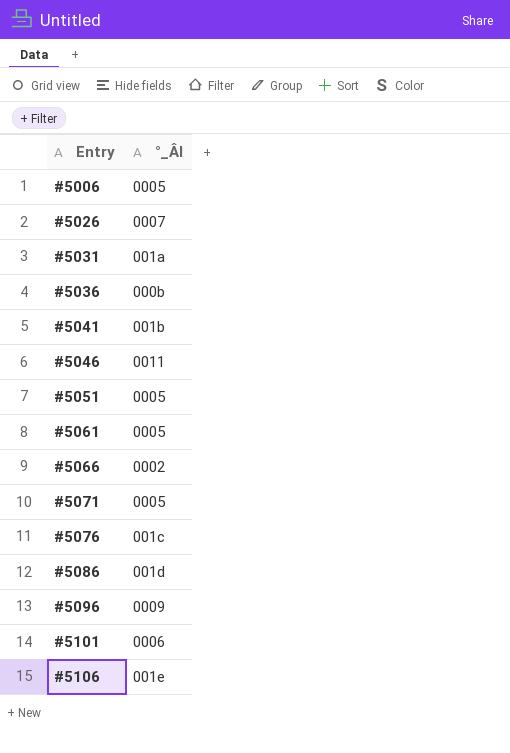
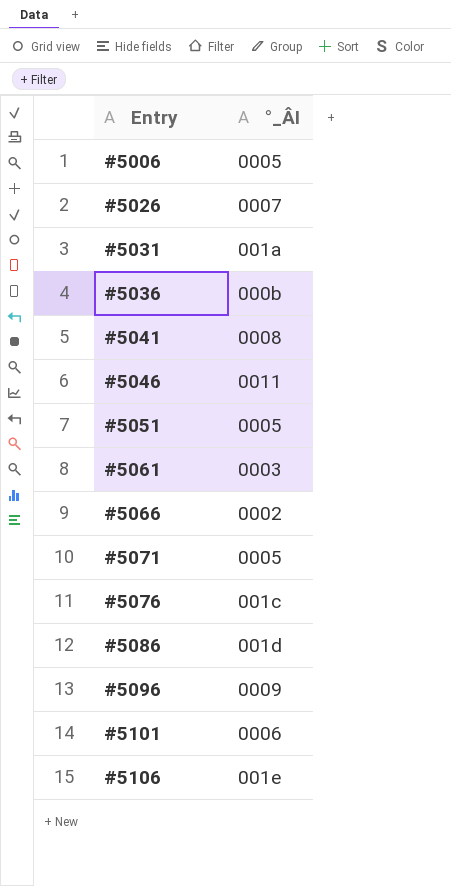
#5041 | °_ÂI: 001b -> 0008
#5061 | °_ÂI: 0005 -> 0003

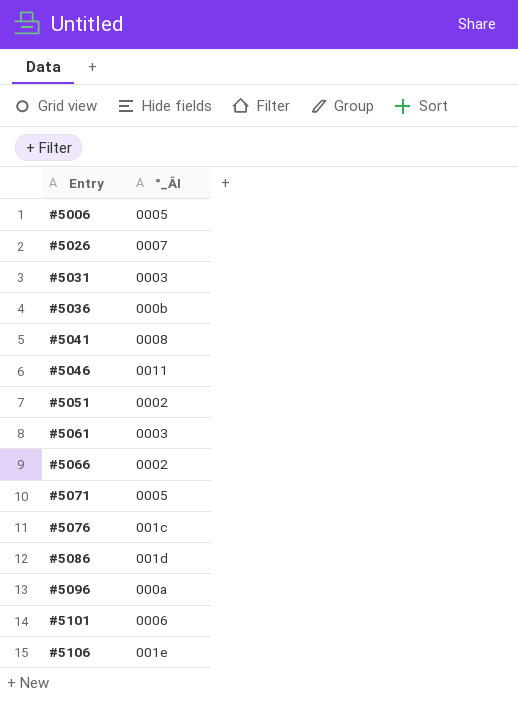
#5031 | °_ÂI: 001a -> 0003
#5051 | °_ÂI: 0005 -> 0002
#5096 | °_ÂI: 0009 -> 000a

